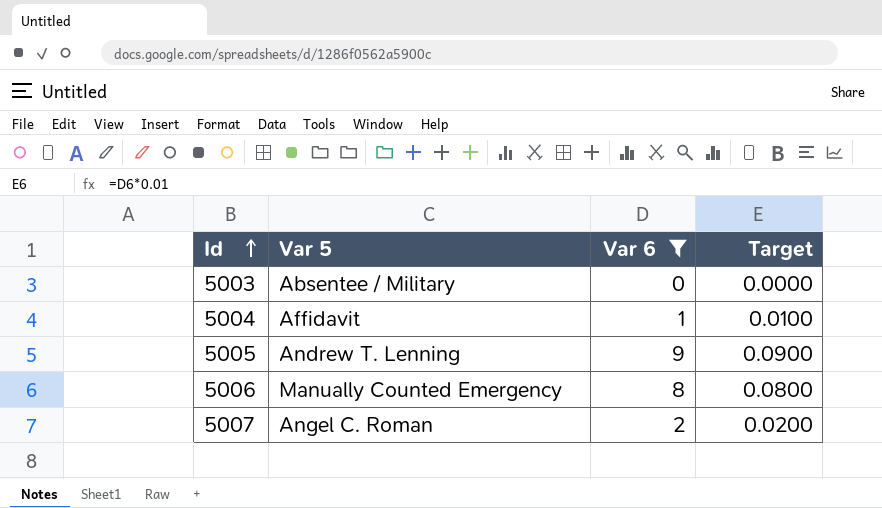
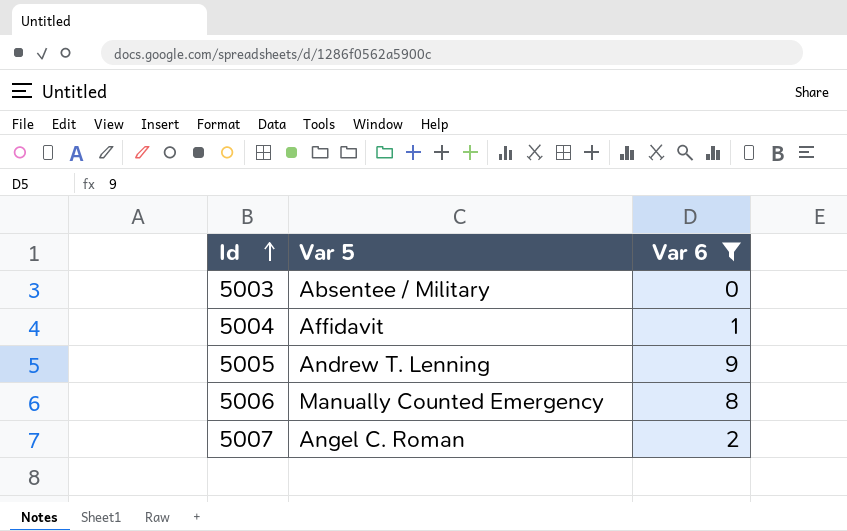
column Target | formula: [Var 6] * 0.01 -> none

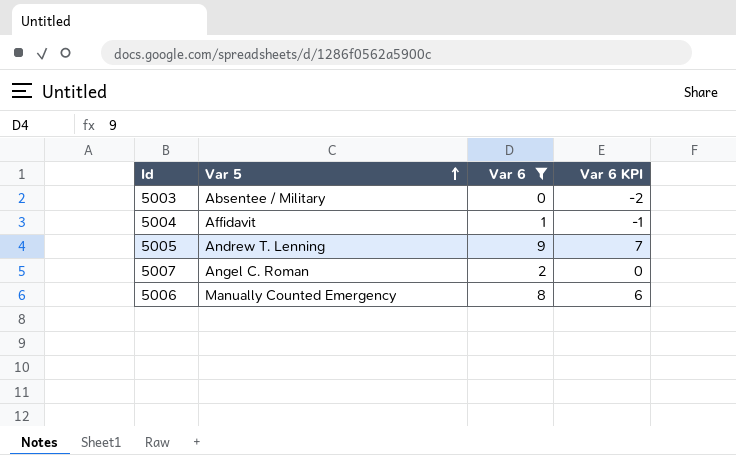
row order: Id ascending -> Var 5 ascending
column Var 6 KPI | formula: none -> [Var 6] - 2

